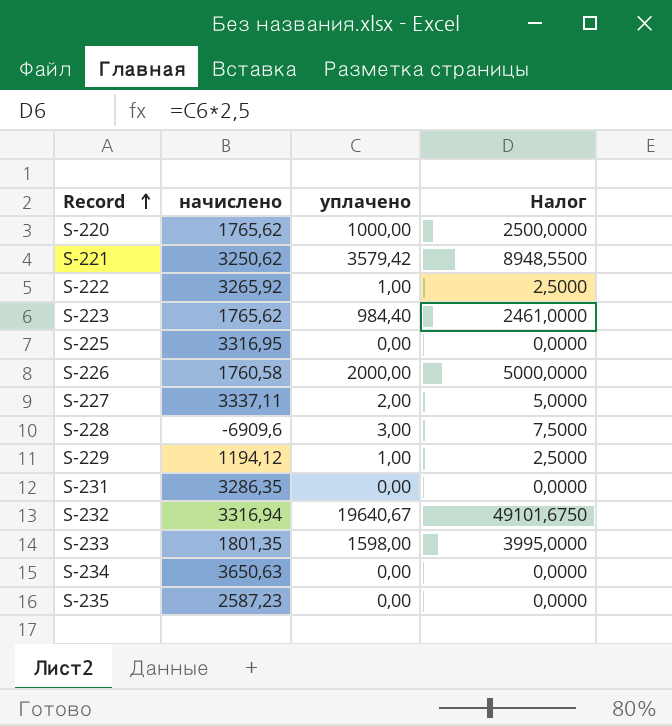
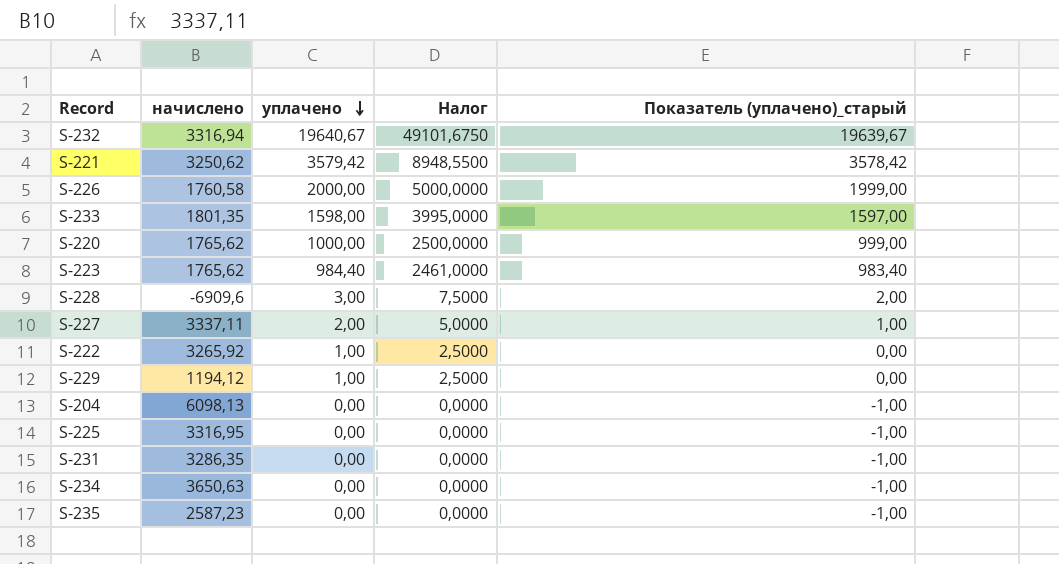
row order: Record ascending -> уплачено descending
column Показатель (уплачено)_старый | formula: none -> [уплачено] - 1
row S-204: none -> 6098,13 | 0,00 | 0,0000 | -1,00

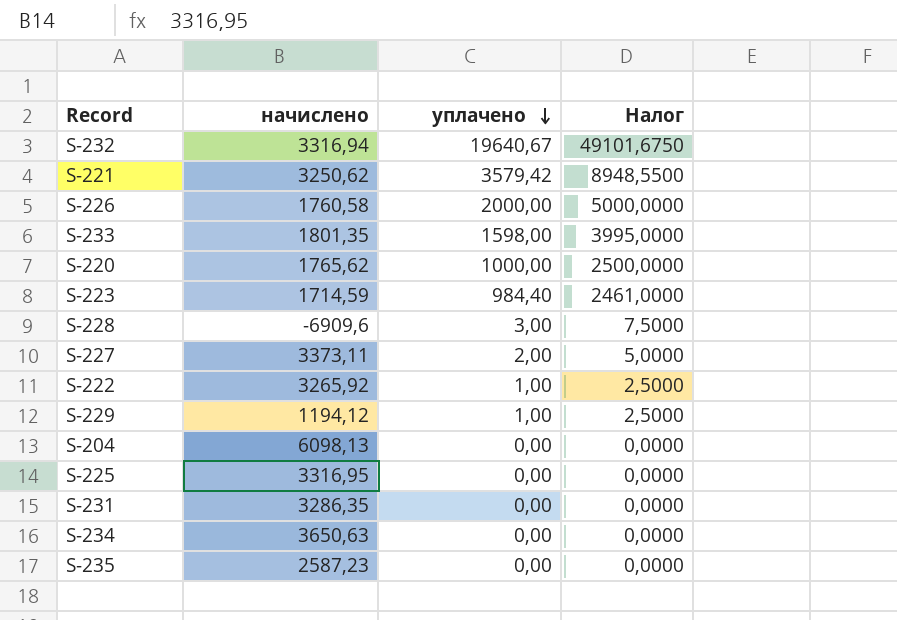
column Показатель (уплачено)_старый | formula: [уплачено] - 1 -> none
S-223 | начислено: 1765,62 -> 1714,59
S-227 | начислено: 3337,11 -> 3373,11

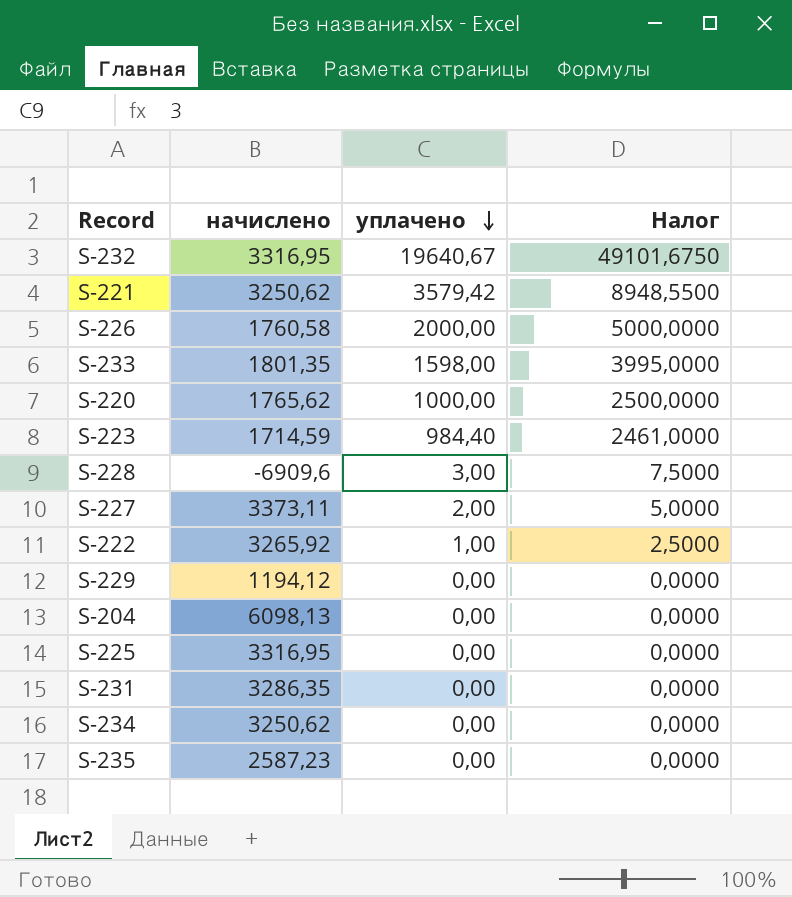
S-232 | начислено: 3316,94 -> 3316,95
S-229 | уплачено: 1,00 -> 0,00
S-229 | Налог: 2,5000 -> 0,0000
S-234 | начислено: 3650,63 -> 3250,62

